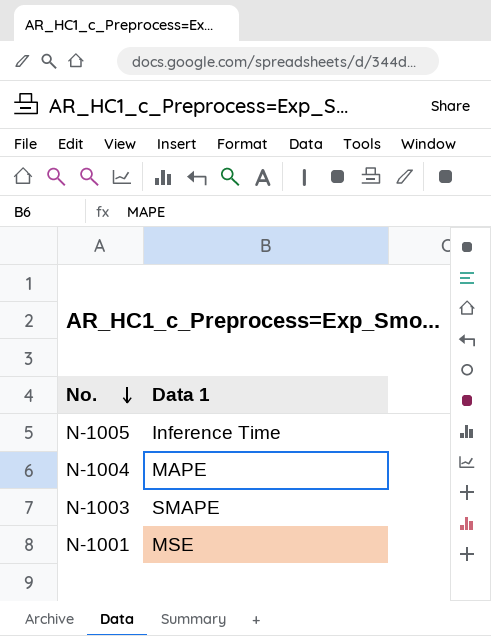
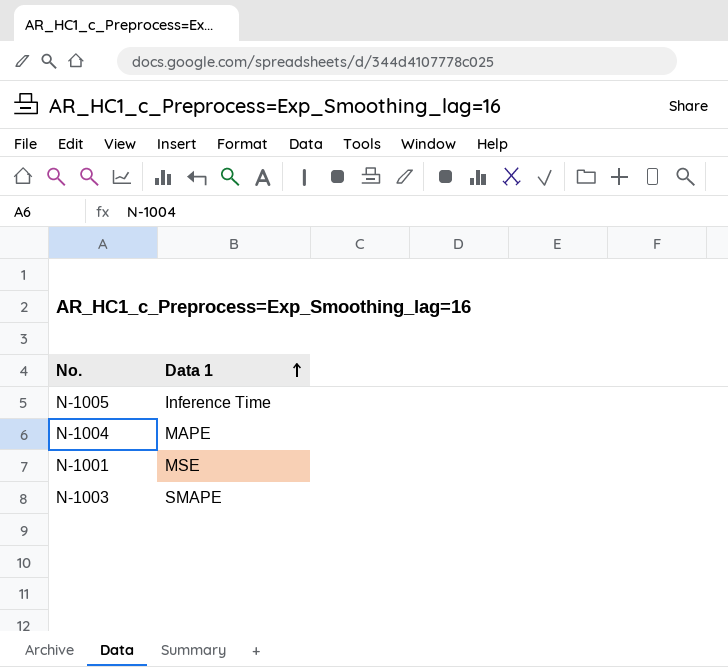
row order: No. descending -> Data 1 ascending

